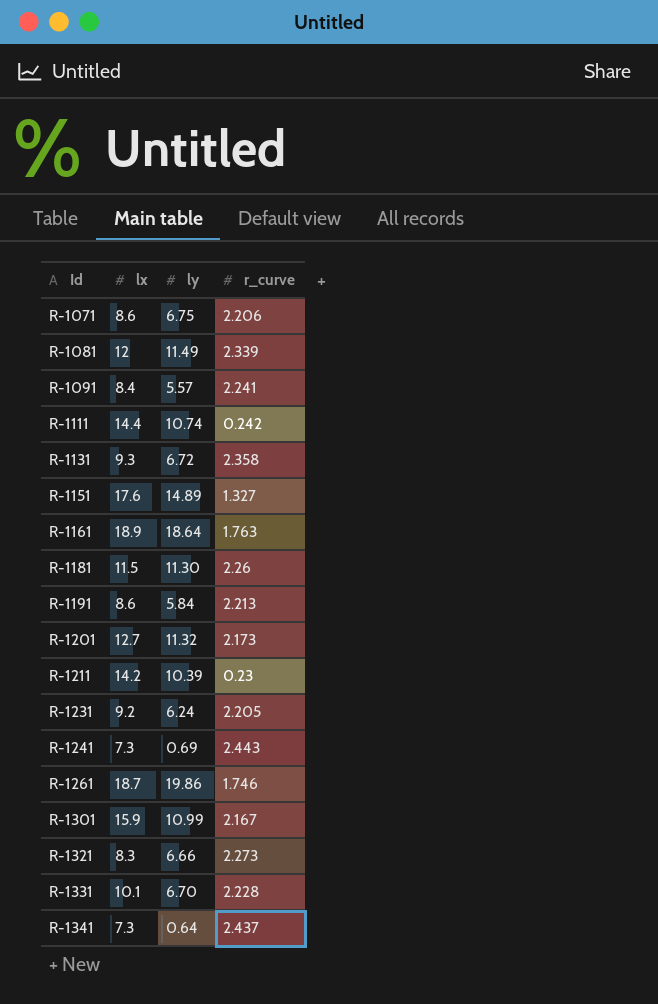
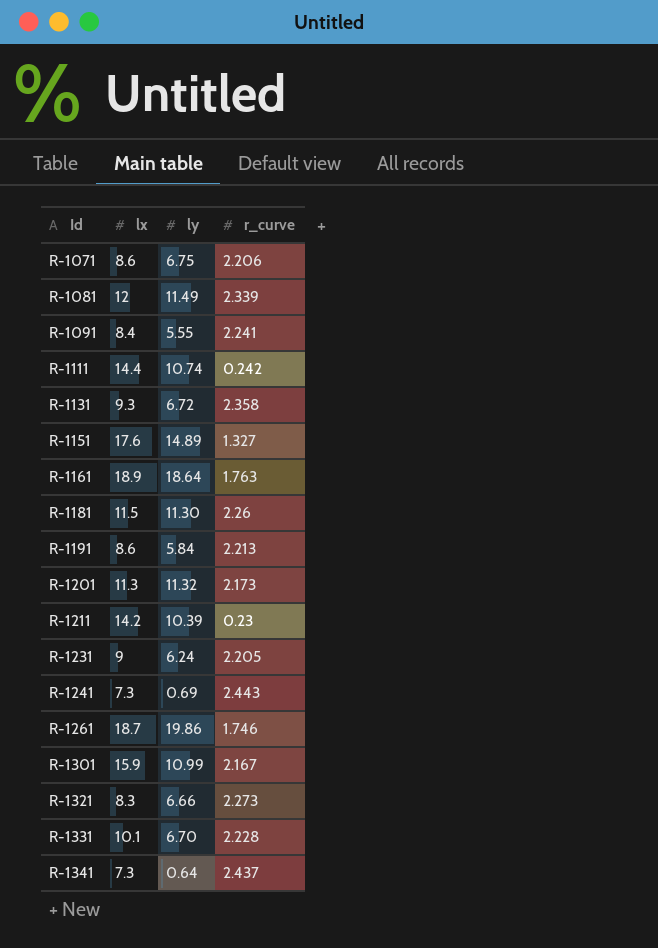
R-1091 | ly: 5.57 -> 5.55
R-1201 | lx: 12.7 -> 11.3
R-1231 | lx: 9.2 -> 9

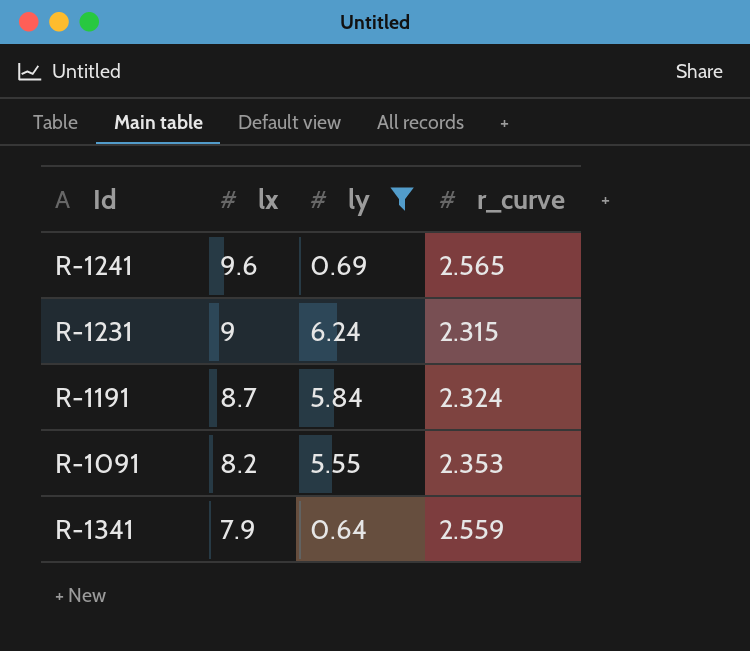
filter: none -> ly <= 6.24
row order: Id ascending -> lx descending
R-1241 | lx: 7.3 -> 9.6
R-1241 | r_curve: 2.443 -> 2.565
R-1231 | r_curve: 2.205 -> 2.315
R-1191 | lx: 8.6 -> 8.7
R-1191 | r_curve: 2.213 -> 2.324
R-1091 | lx: 8.4 -> 8.2
R-1091 | r_curve: 2.241 -> 2.353
R-1341 | lx: 7.3 -> 7.9
R-1341 | r_curve: 2.437 -> 2.559

